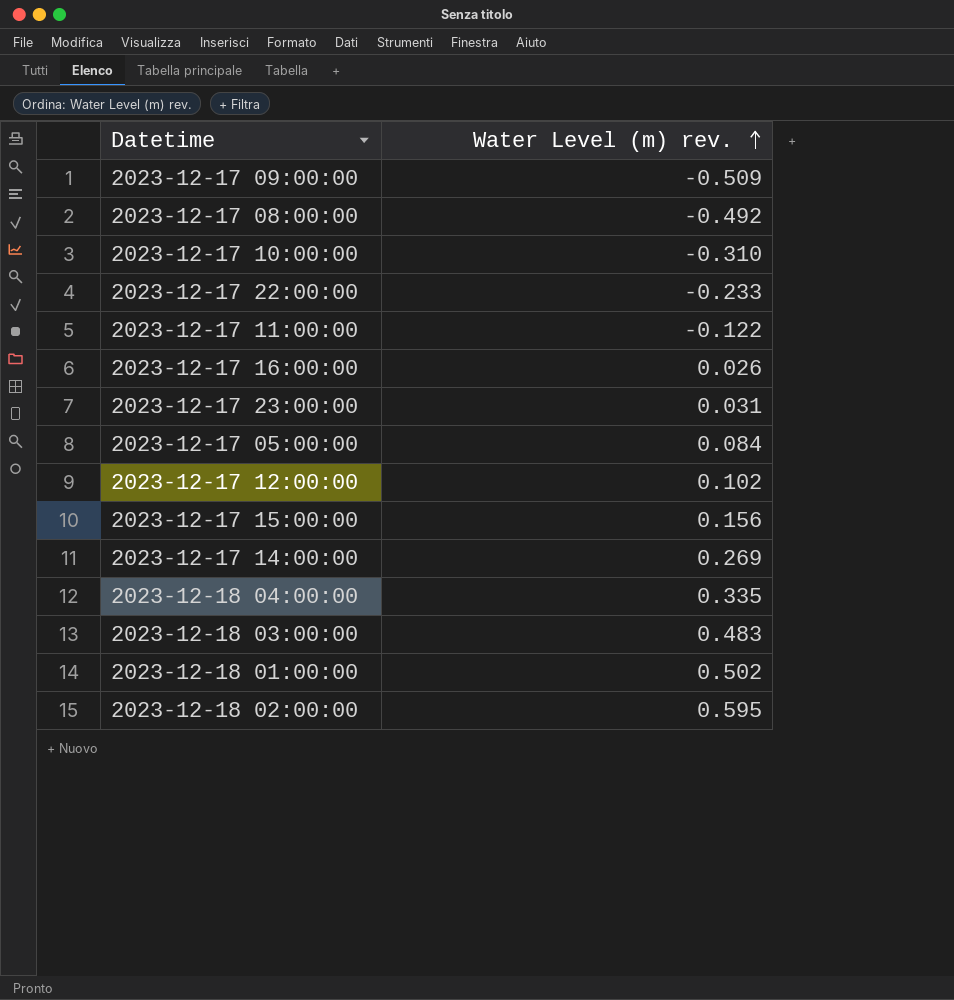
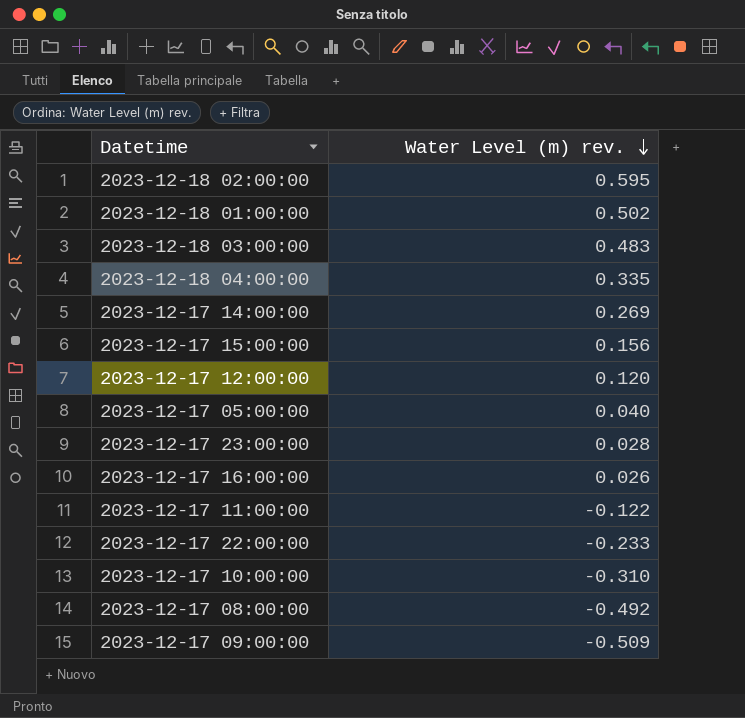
row order: Water Level (m) rev. ascending -> Water Level (m) rev. descending
2023-12-17 12:00:00 | Water Level (m) rev.: 0.102 -> 0.120
2023-12-17 05:00:00 | Water Level (m) rev.: 0.084 -> 0.040
2023-12-17 23:00:00 | Water Level (m) rev.: 0.031 -> 0.028

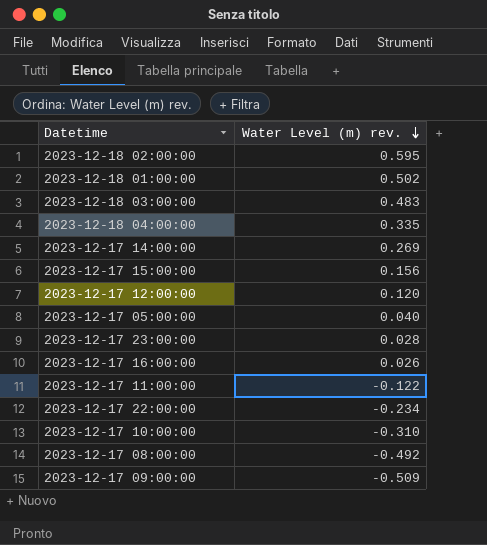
2023-12-17 22:00:00 | Water Level (m) rev.: -0.233 -> -0.234

